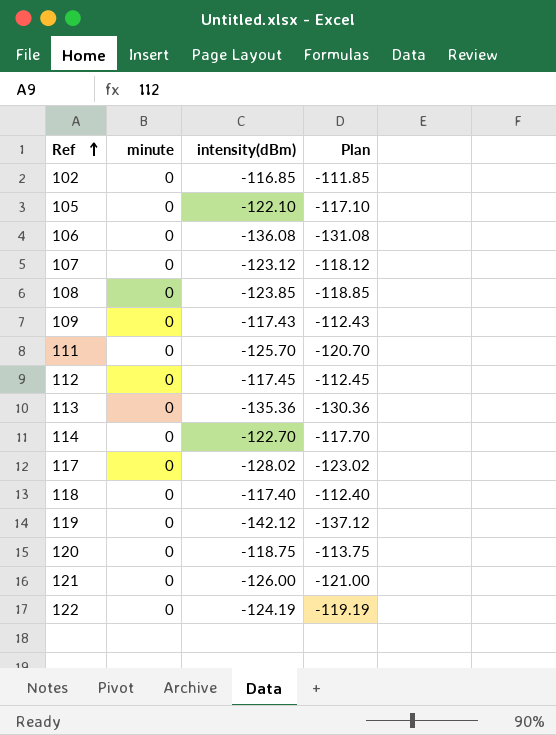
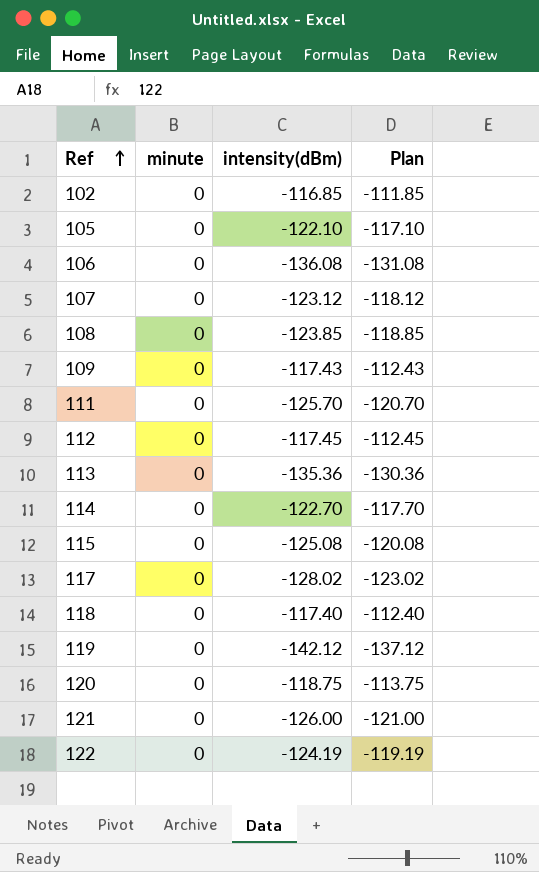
row 115: none -> 0 | -125.08 | -120.08

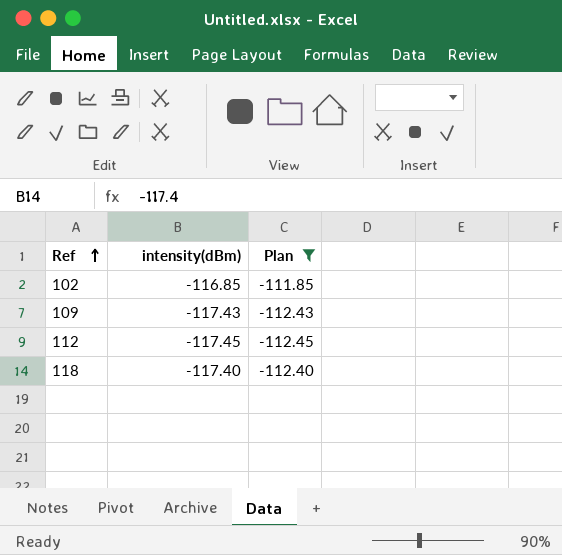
filter: none -> Plan >= -112.45
column minute | position: 2 -> none

